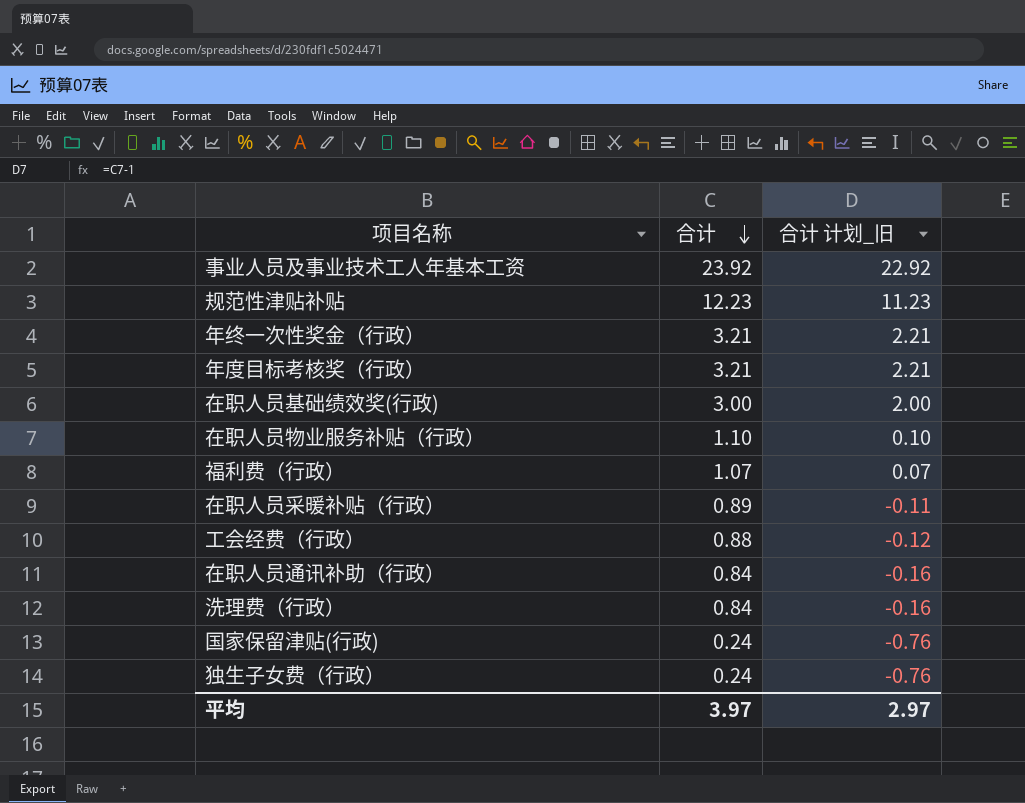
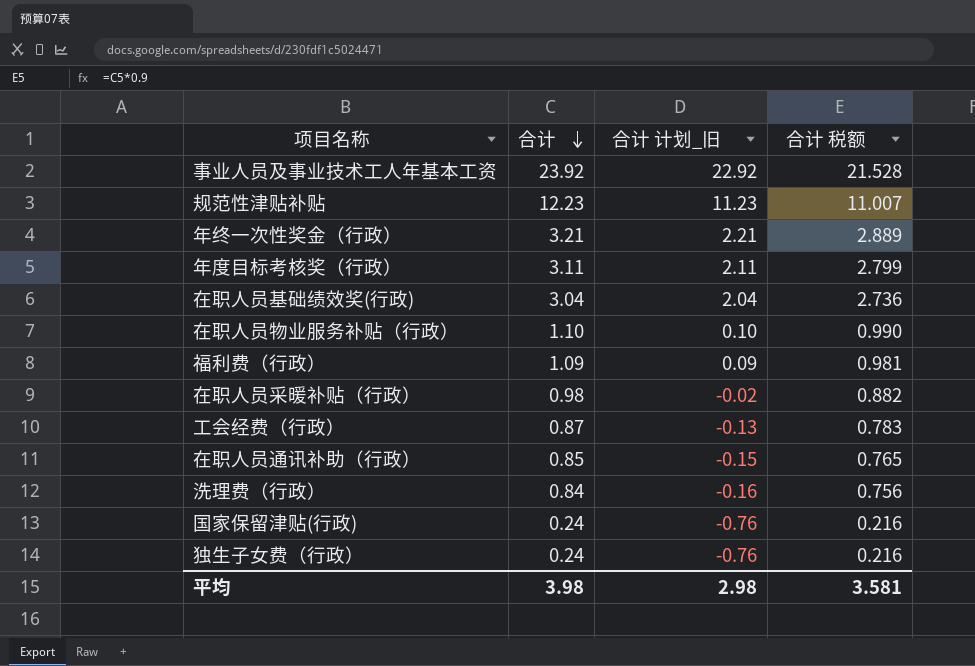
column 合计 税额 | formula: none -> [合计] * 0.9
年度目标考核奖（行政） | 合计: 3.21 -> 3.11
年度目标考核奖（行政） | 合计 计划_旧: 2.21 -> 2.11
在职人员基础绩效奖(行政) | 合计: 3.00 -> 3.04
在职人员基础绩效奖(行政) | 合计 计划_旧: 2.00 -> 2.04
福利费（行政） | 合计: 1.07 -> 1.09
福利费（行政） | 合计 计划_旧: 0.07 -> 0.09
在职人员采暖补贴（行政） | 合计: 0.89 -> 0.98
在职人员采暖补贴（行政） | 合计 计划_旧: -0.11 -> -0.02
工会经费（行政） | 合计: 0.88 -> 0.87
工会经费（行政） | 合计 计划_旧: -0.12 -> -0.13
在职人员通讯补助（行政） | 合计: 0.84 -> 0.85
在职人员通讯补助（行政） | 合计 计划_旧: -0.16 -> -0.15
平均 | 合计: 3.97 -> 3.98
平均 | 合计 计划_旧: 2.97 -> 2.98

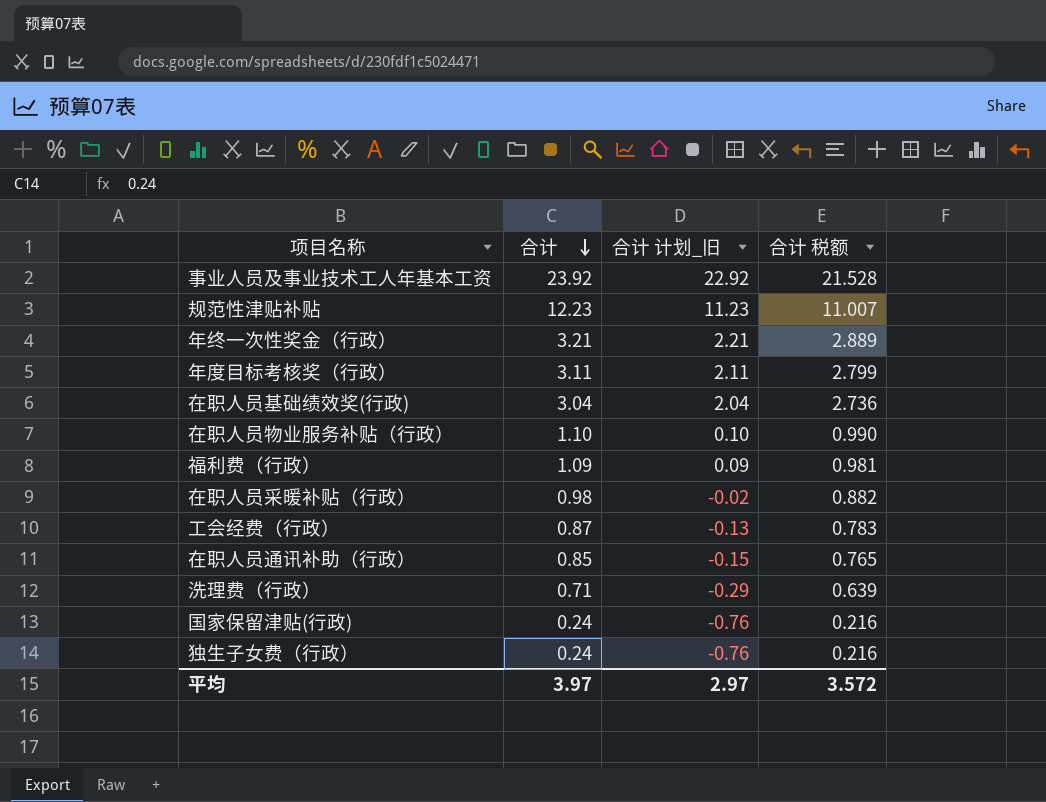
洗理费（行政） | 合计: 0.84 -> 0.71
洗理费（行政） | 合计 计划_旧: -0.16 -> -0.29
洗理费（行政） | 合计 税额: 0.756 -> 0.639
平均 | 合计: 3.98 -> 3.97
平均 | 合计 计划_旧: 2.98 -> 2.97
平均 | 合计 税额: 3.581 -> 3.572

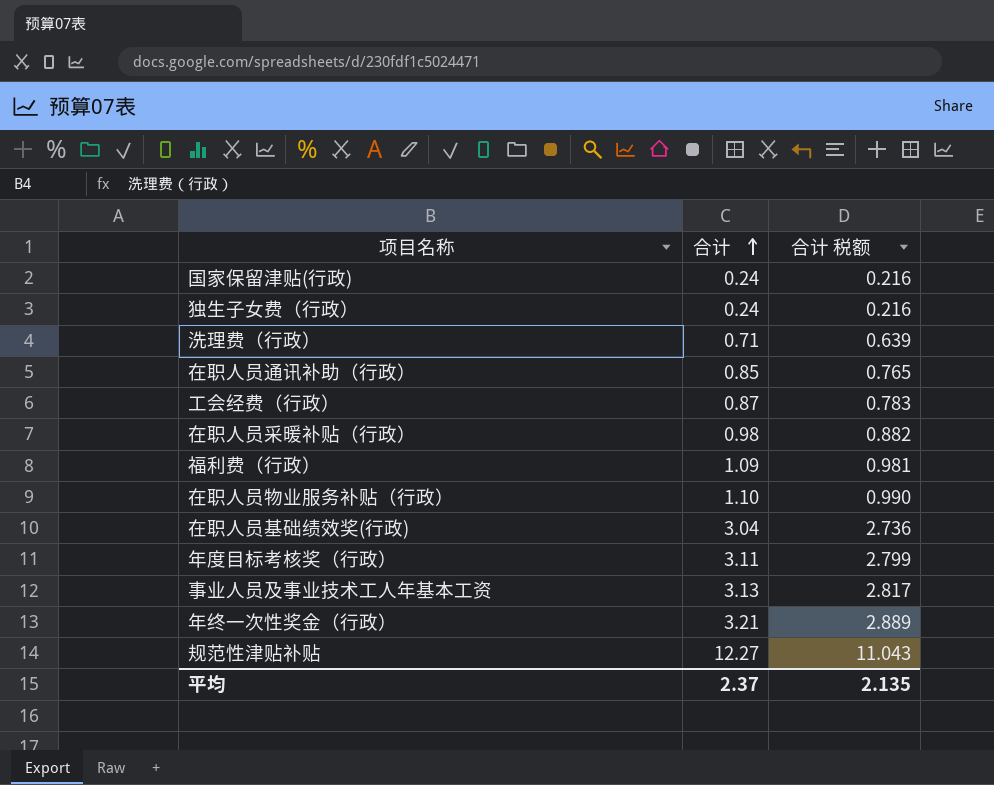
row order: 合计 descending -> 合计 ascending
column 合计 计划_旧 | formula: [合计] - 1 -> none
事业人员及事业技术工人年基本工资 | 合计: 23.92 -> 3.13
事业人员及事业技术工人年基本工资 | 合计 税额: 21.528 -> 2.817
规范性津贴补贴 | 合计: 12.23 -> 12.27
规范性津贴补贴 | 合计 税额: 11.007 -> 11.043
平均 | 合计: 3.97 -> 2.37
平均 | 合计 税额: 3.572 -> 2.135

